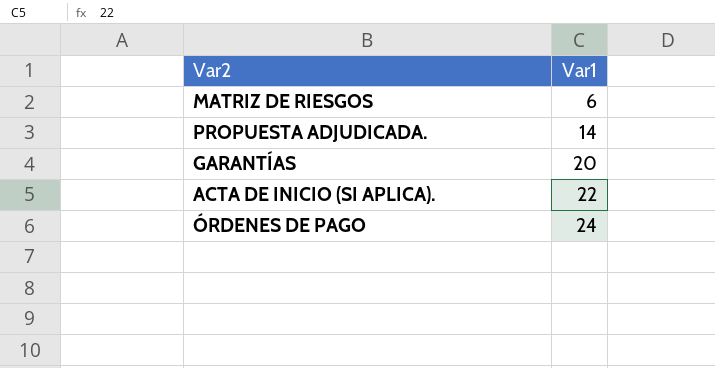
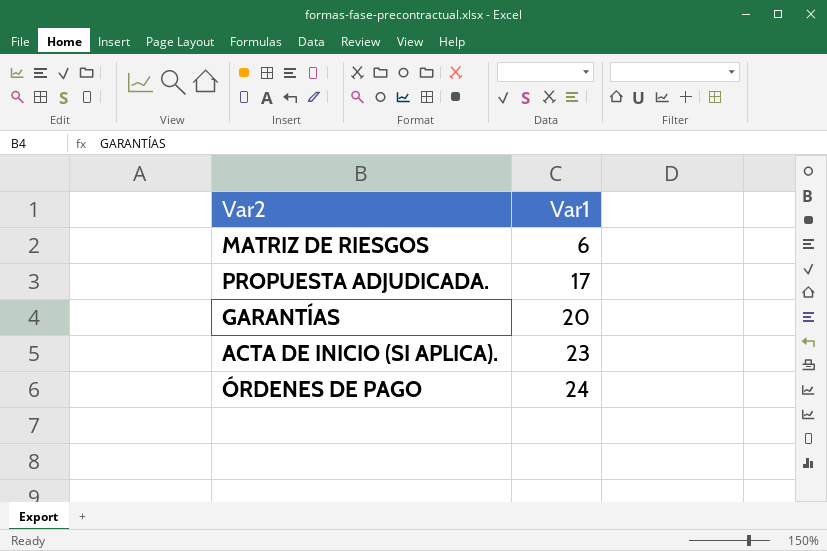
PROPUESTA ADJUDICADA. | Var1: 14 -> 17
ACTA DE INICIO (SI APLICA). | Var1: 22 -> 23

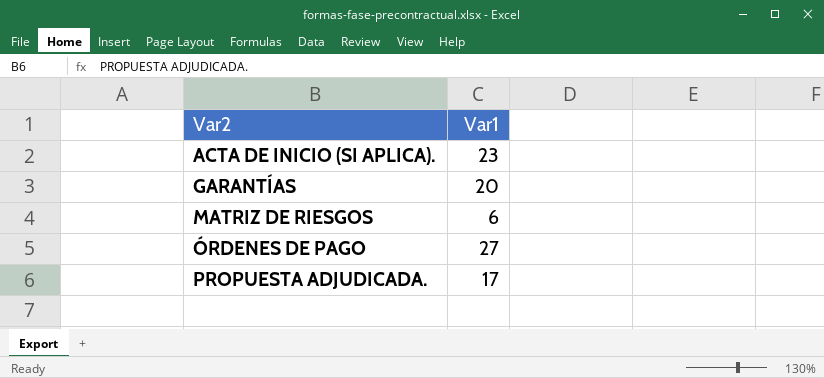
row order: Var1 ascending -> Var2 ascending
ÓRDENES DE PAGO | Var1: 24 -> 27

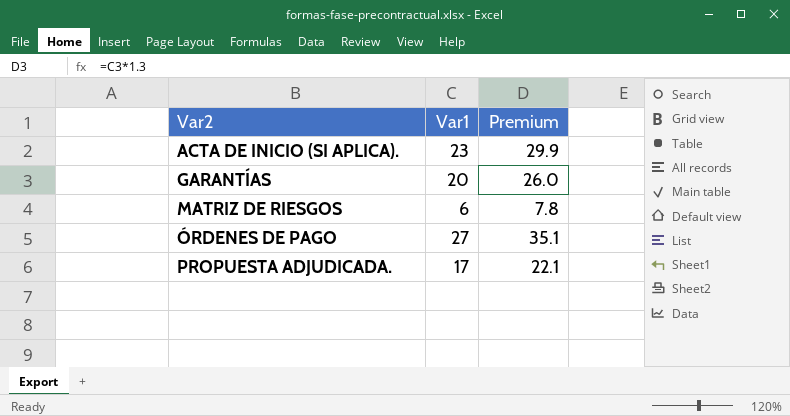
column Premium | formula: none -> [Var1] * 1.3

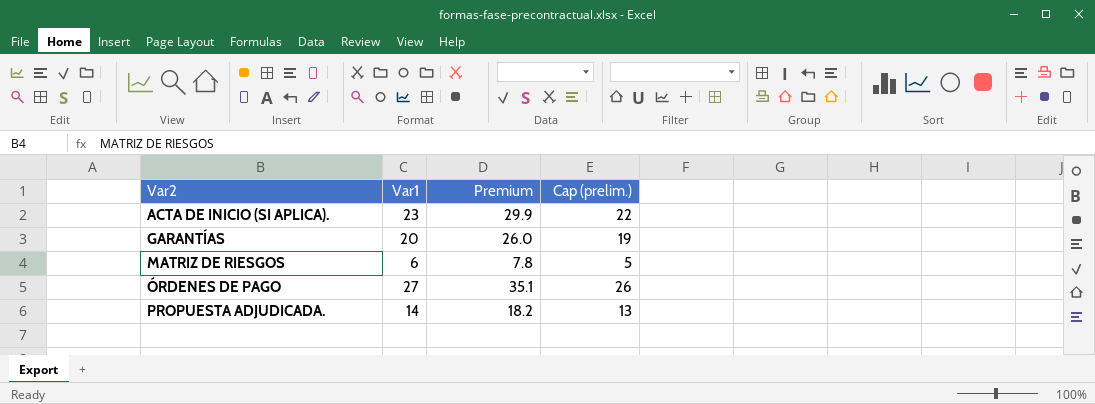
column Cap (prelim.) | formula: none -> [Var1] - 1
PROPUESTA ADJUDICADA. | Var1: 17 -> 14
PROPUESTA ADJUDICADA. | Premium: 22.1 -> 18.2

